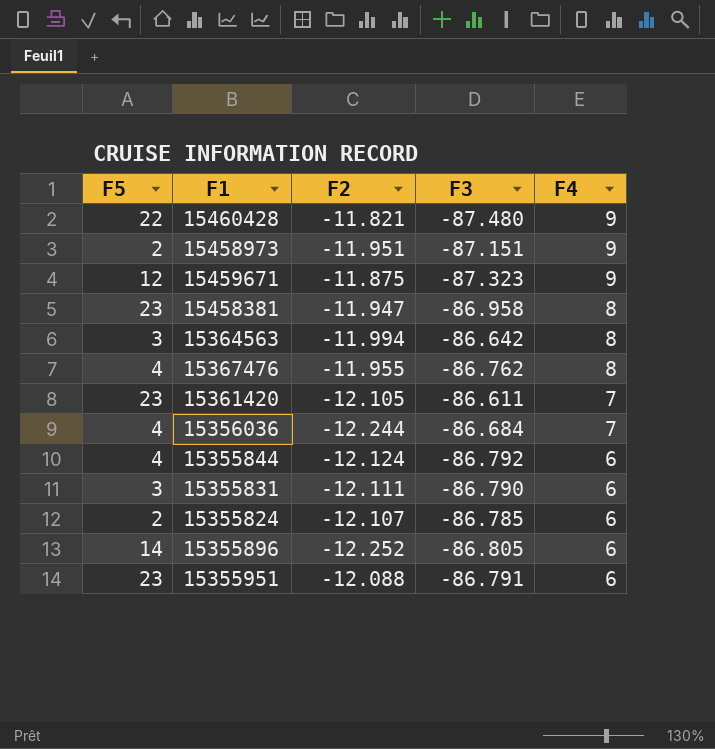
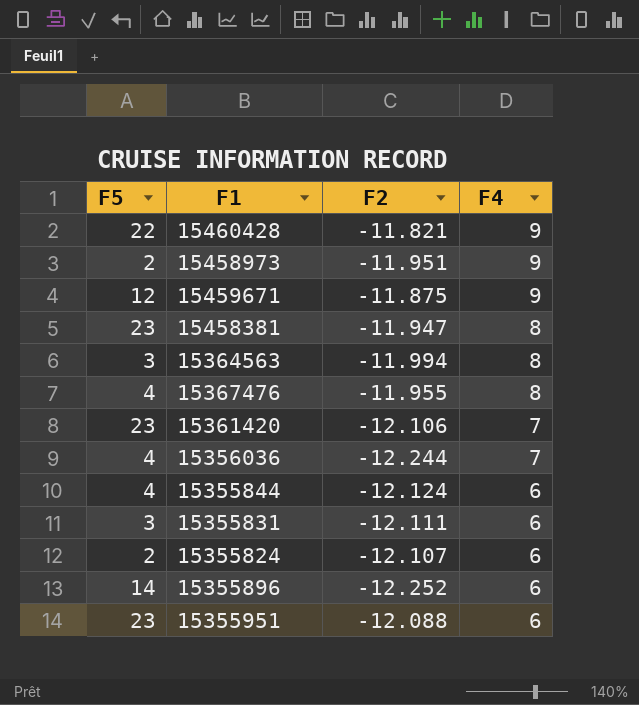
column F3 | position: 4 -> none
15361420 | F2: -12.105 -> -12.106

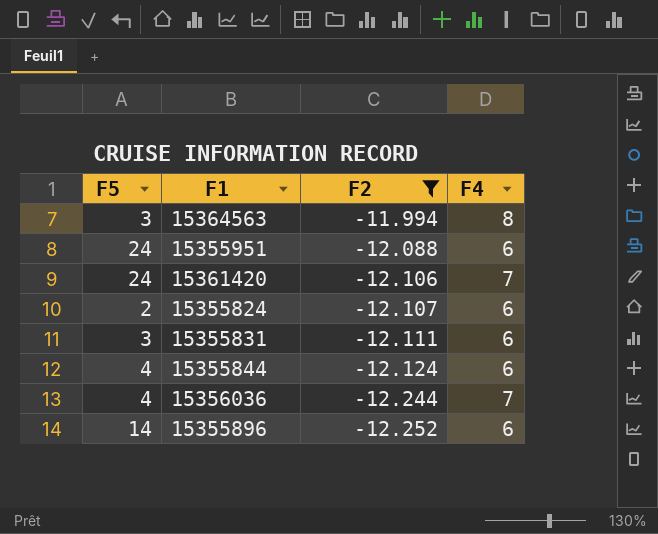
filter: none -> F2 <= -11.994
row order: F4 descending -> F2 descending
15355951 | F5: 23 -> 24
15361420 | F5: 23 -> 24

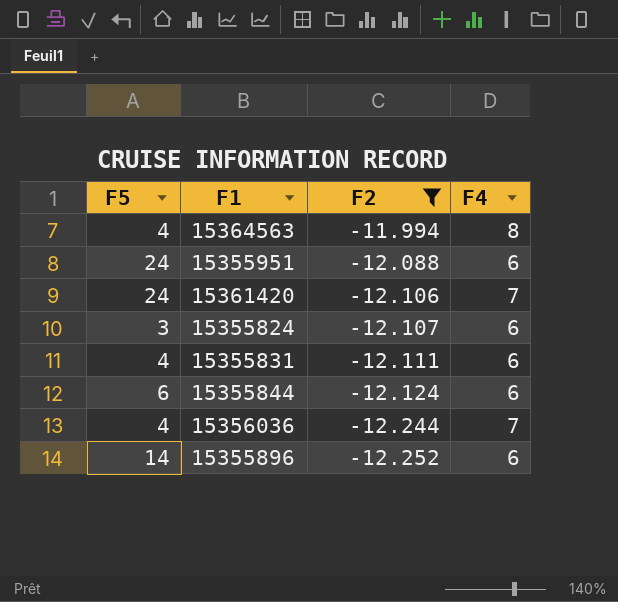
15364563 | F5: 3 -> 4
15355824 | F5: 2 -> 3
15355831 | F5: 3 -> 4
15355844 | F5: 4 -> 6

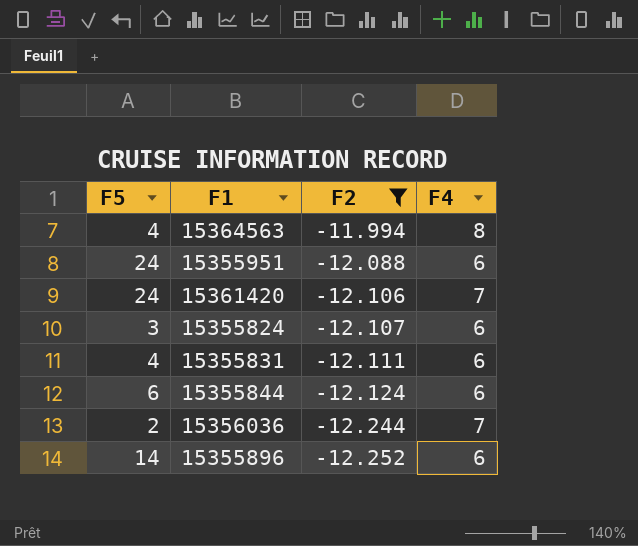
15356036 | F5: 4 -> 2

